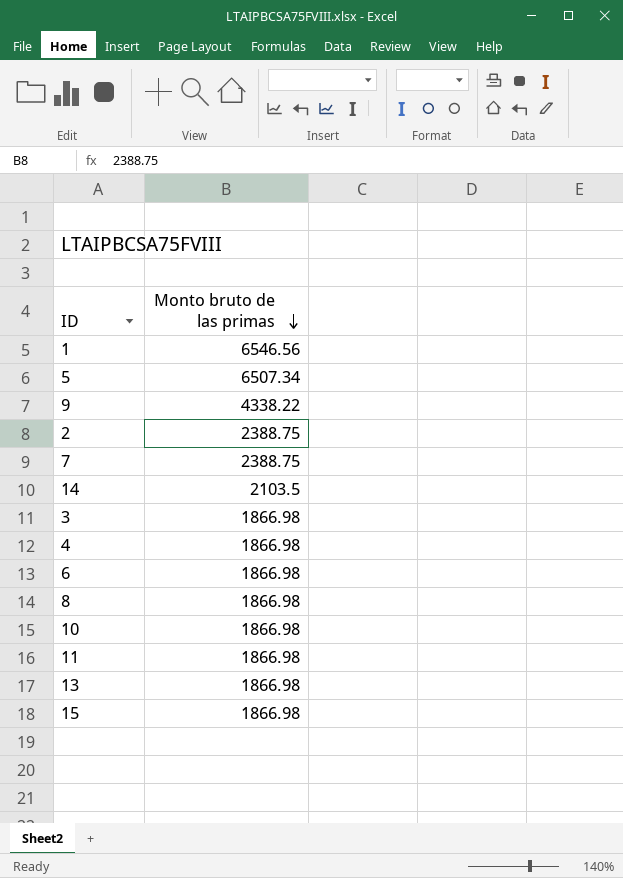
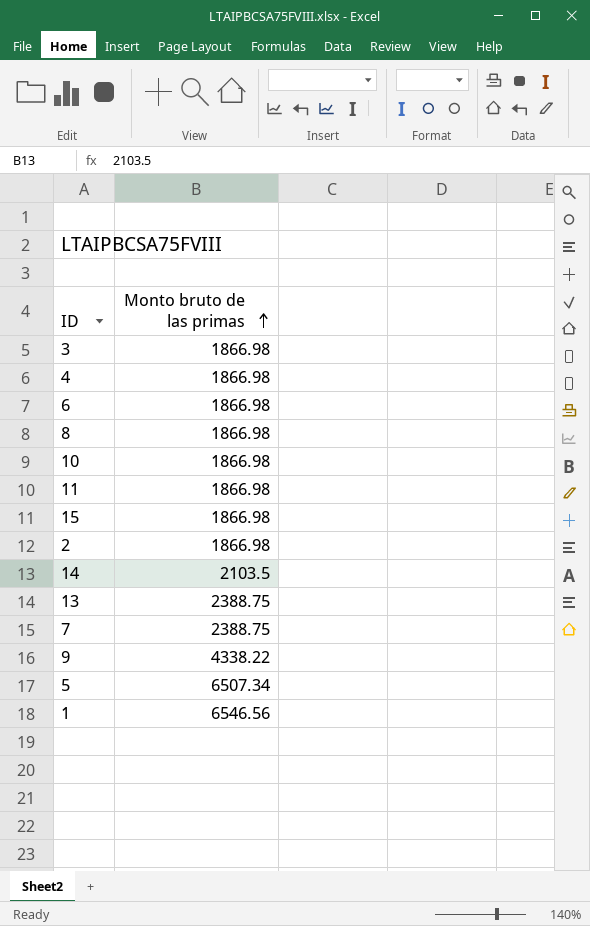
row order: Monto bruto de las primas descending -> Monto bruto de las primas ascending
2 | Monto bruto de las primas: 2388.75 -> 1866.98
13 | Monto bruto de las primas: 1866.98 -> 2388.75

